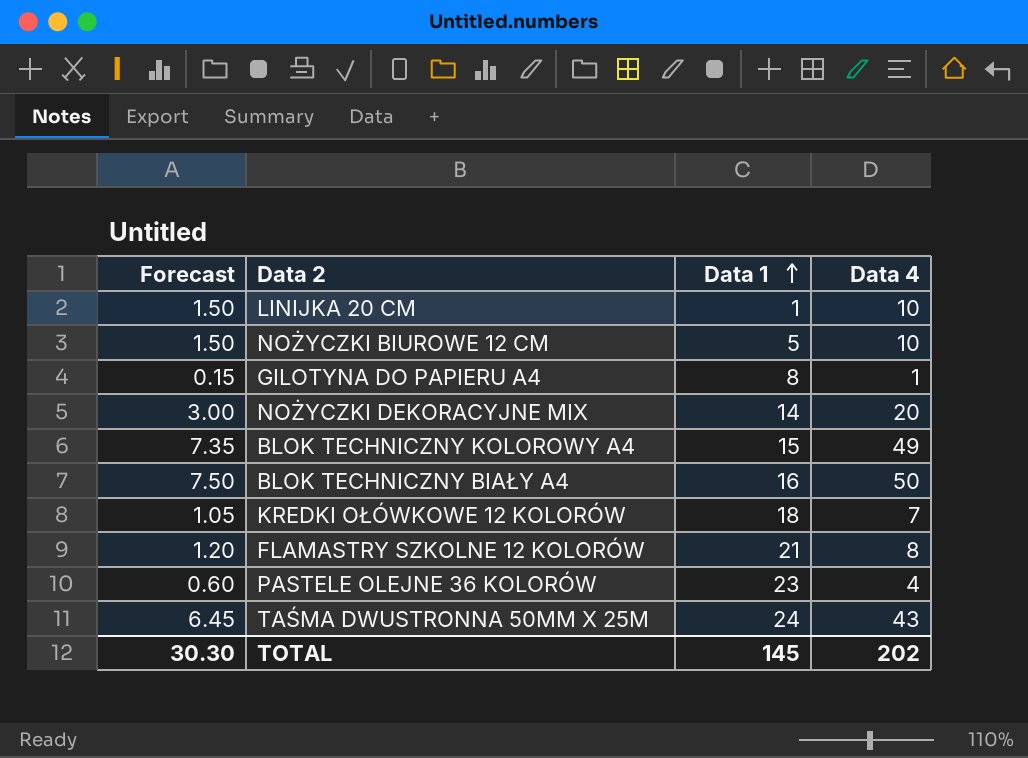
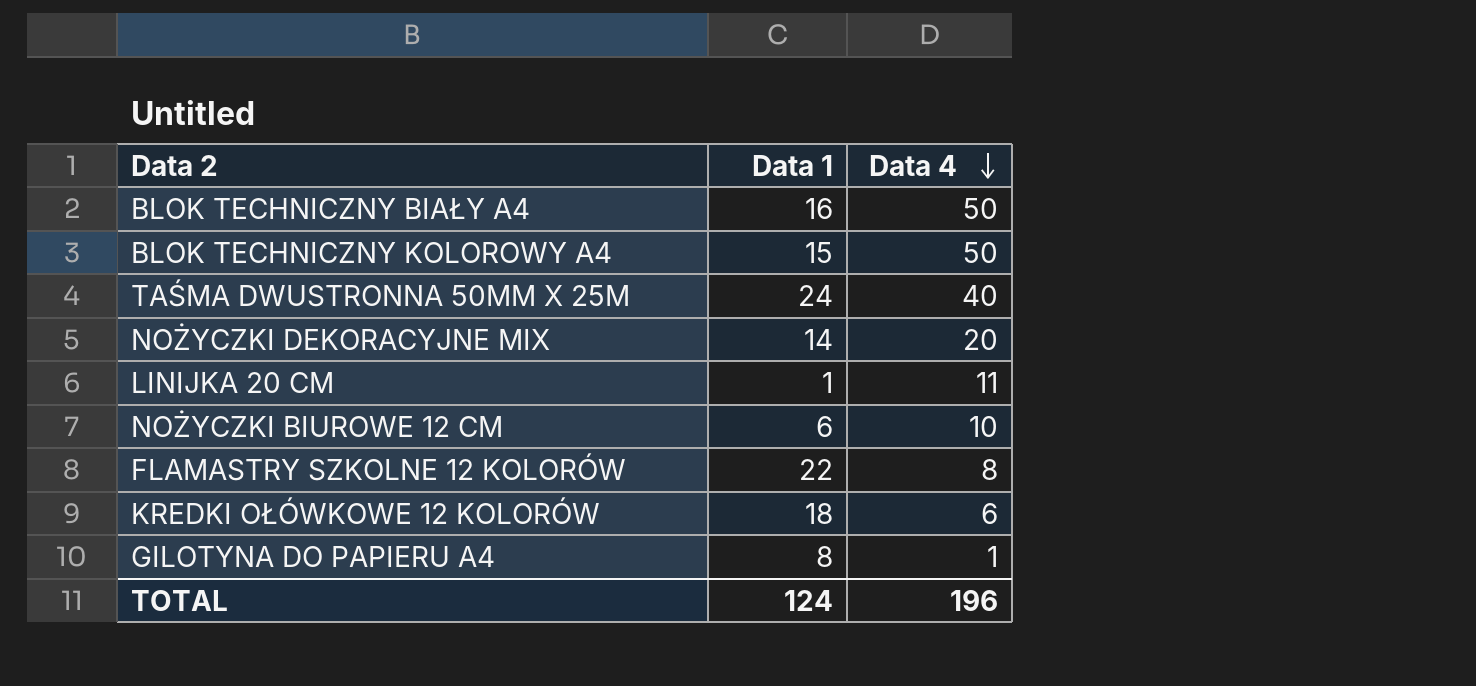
row order: Data 1 ascending -> Data 4 descending
column Forecast | formula: [Data 4] * 0.15 -> none
row PASTELE OLEJNE 36 KOLORÓW: 0.60 | 23 | 4 -> none
BLOK TECHNICZNY KOLOROWY A4 | Data 4: 49 -> 50
TAŚMA DWUSTRONNA 50MM X 25M | Data 4: 43 -> 40
LINIJKA 20 CM | Data 4: 10 -> 11
NOŻYCZKI BIUROWE 12 CM | Data 1: 5 -> 6
FLAMASTRY SZKOLNE 12 KOLORÓW | Data 1: 21 -> 22
KREDKI OŁÓWKOWE 12 KOLORÓW | Data 4: 7 -> 6
TOTAL | Data 1: 145 -> 124
TOTAL | Data 4: 202 -> 196

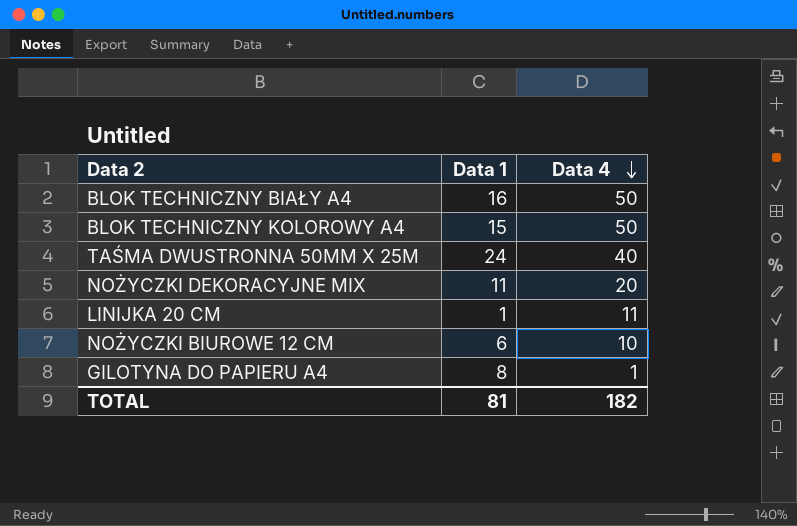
row FLAMASTRY SZKOLNE 12 KOLORÓW: 22 | 8 -> none
row KREDKI OŁÓWKOWE 12 KOLORÓW: 18 | 6 -> none
NOŻYCZKI DEKORACYJNE MIX | Data 1: 14 -> 11
TOTAL | Data 1: 124 -> 81
TOTAL | Data 4: 196 -> 182

